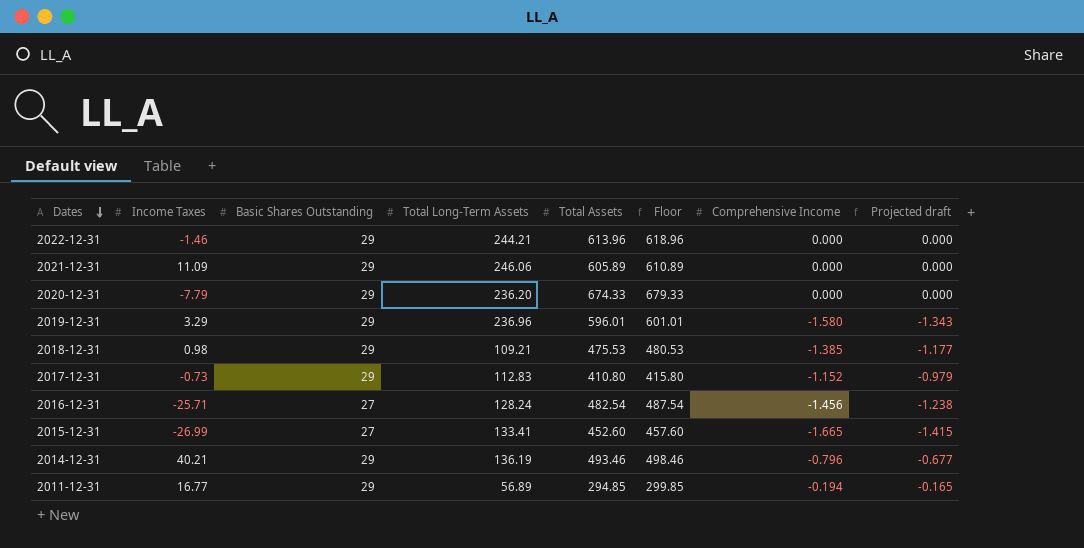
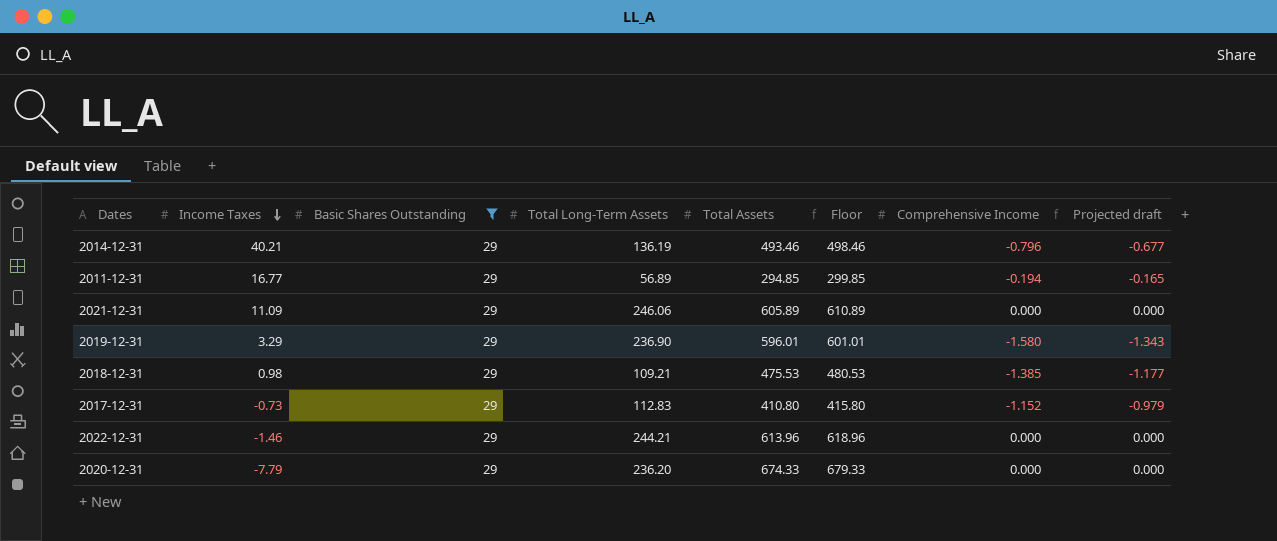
filter: none -> Basic Shares Outstanding = 29
row order: Dates descending -> Income Taxes descending
2019-12-31 | Total Long-Term Assets: 236.96 -> 236.90

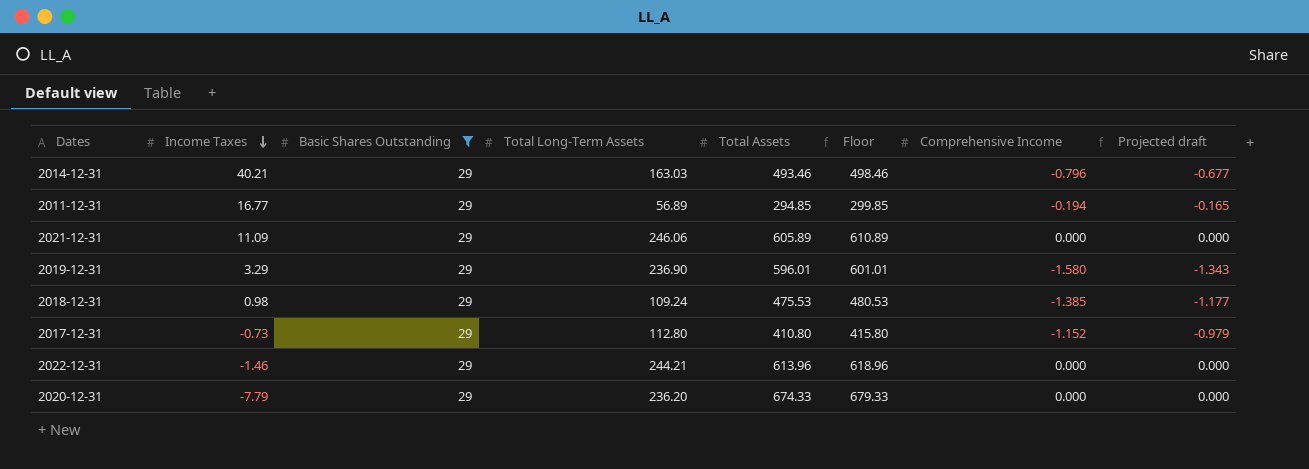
2014-12-31 | Total Long-Term Assets: 136.19 -> 163.03
2018-12-31 | Total Long-Term Assets: 109.21 -> 109.24
2017-12-31 | Total Long-Term Assets: 112.83 -> 112.80

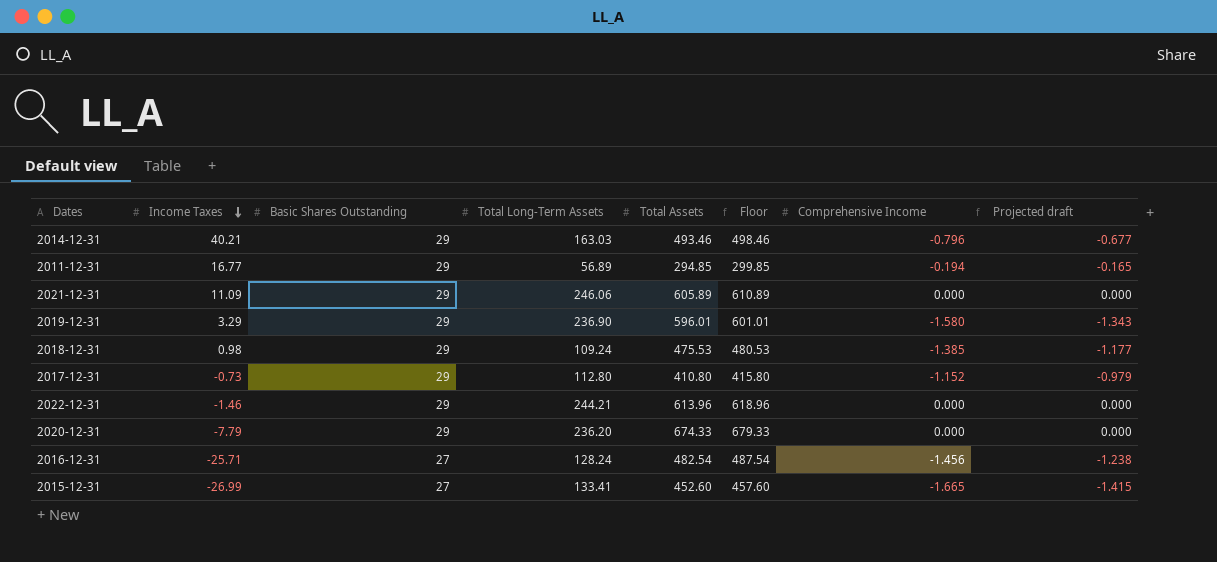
filter: Basic Shares Outstanding = 29 -> none

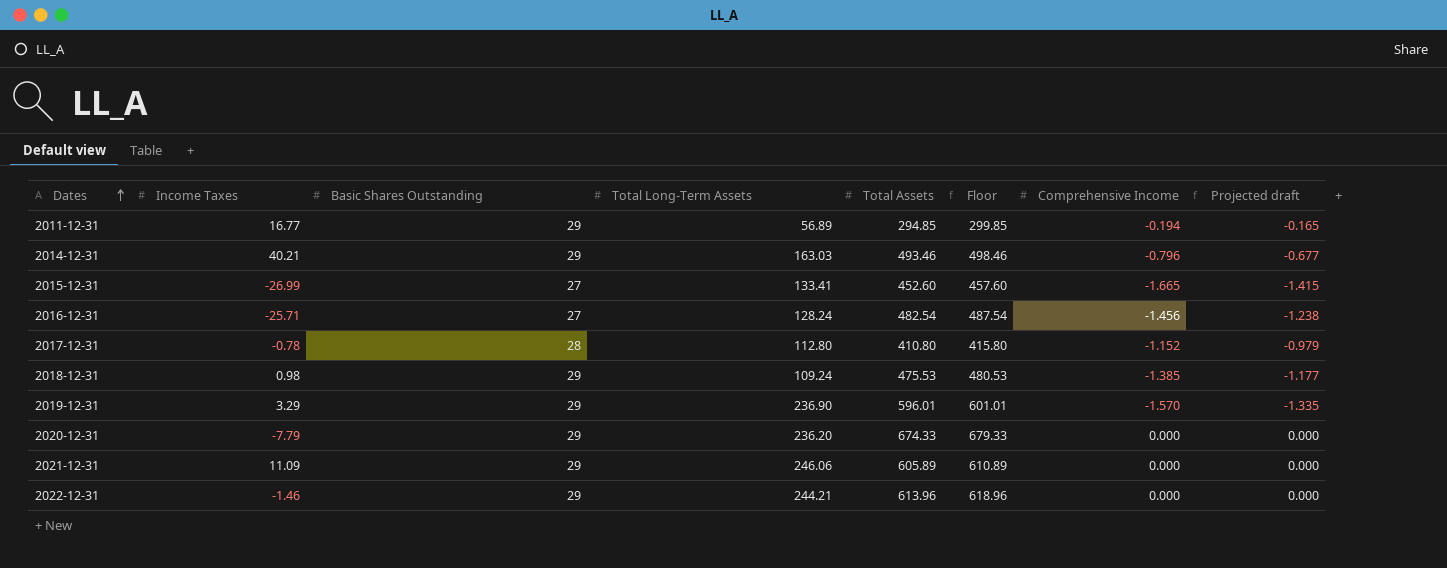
row order: Income Taxes descending -> Dates ascending
2017-12-31 | Income Taxes: -0.73 -> -0.78
2017-12-31 | Basic Shares Outstanding: 29 -> 28
2019-12-31 | Comprehensive Income: -1.580 -> -1.570
2019-12-31 | Projected draft: -1.343 -> -1.335

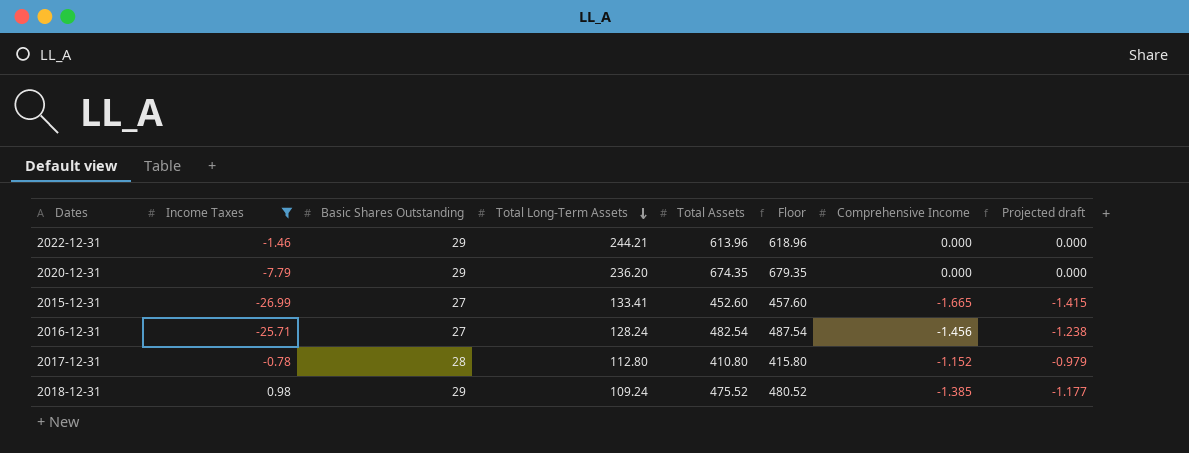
filter: none -> Income Taxes <= 0.98
row order: Dates ascending -> Total Long-Term Assets descending
2020-12-31 | Total Assets: 674.33 -> 674.35
2020-12-31 | Floor: 679.33 -> 679.35
2018-12-31 | Total Assets: 475.53 -> 475.52
2018-12-31 | Floor: 480.53 -> 480.52

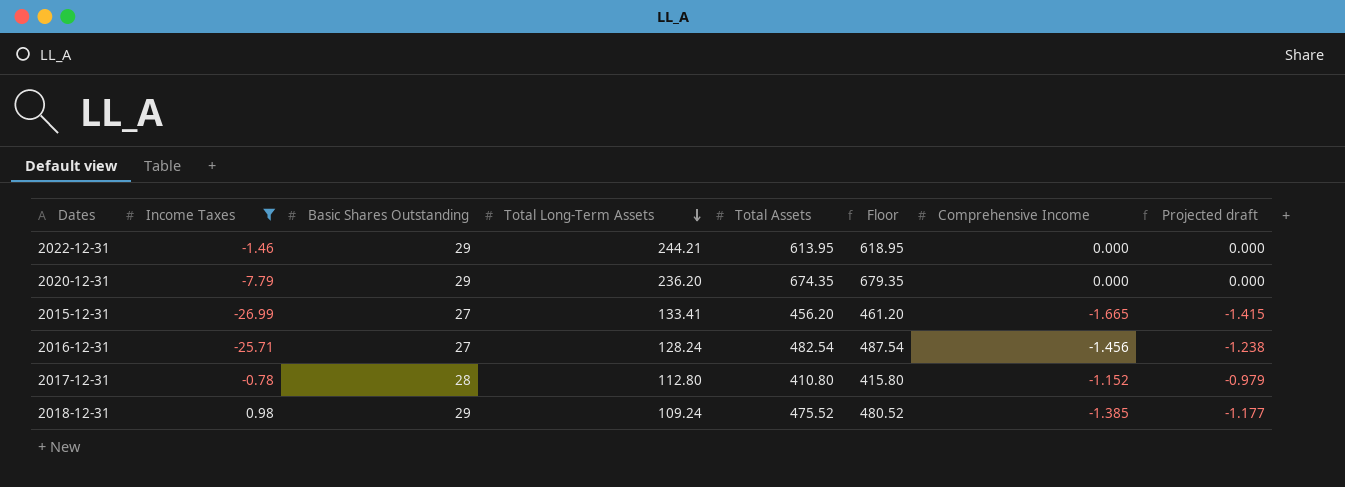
2022-12-31 | Total Assets: 613.96 -> 613.95
2022-12-31 | Floor: 618.96 -> 618.95
2015-12-31 | Total Assets: 452.60 -> 456.20
2015-12-31 | Floor: 457.60 -> 461.20

